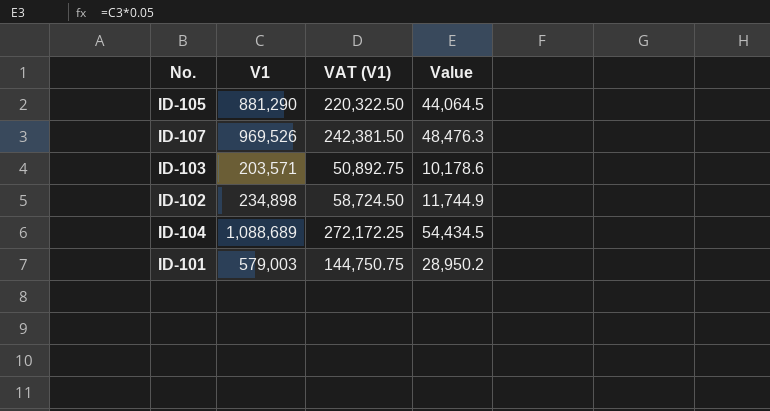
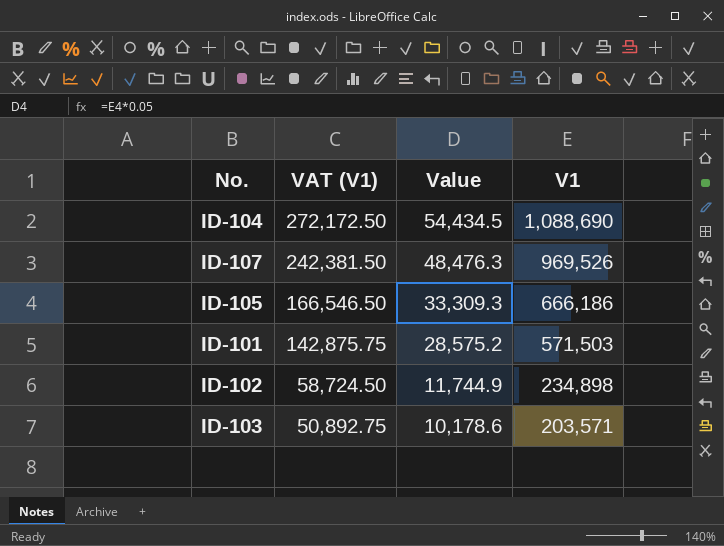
row order: none -> VAT (V1) descending
column V1 | position: 2 -> 4
ID-104 | VAT (V1): 272,172.25 -> 272,172.50
ID-104 | V1: 1,088,689 -> 1,088,690
ID-105 | VAT (V1): 220,322.50 -> 166,546.50
ID-105 | Value: 44,064.5 -> 33,309.3
ID-105 | V1: 881,290 -> 666,186
ID-101 | VAT (V1): 144,750.75 -> 142,875.75
ID-101 | Value: 28,950.2 -> 28,575.2
ID-101 | V1: 579,003 -> 571,503

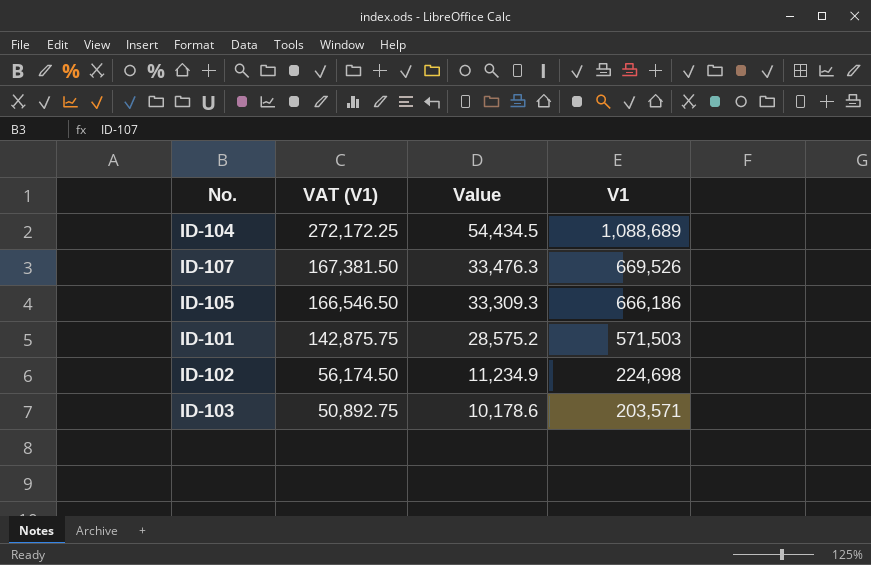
ID-104 | VAT (V1): 272,172.50 -> 272,172.25
ID-104 | V1: 1,088,690 -> 1,088,689
ID-107 | VAT (V1): 242,381.50 -> 167,381.50
ID-107 | Value: 48,476.3 -> 33,476.3
ID-107 | V1: 969,526 -> 669,526
ID-102 | VAT (V1): 58,724.50 -> 56,174.50
ID-102 | Value: 11,744.9 -> 11,234.9
ID-102 | V1: 234,898 -> 224,698

